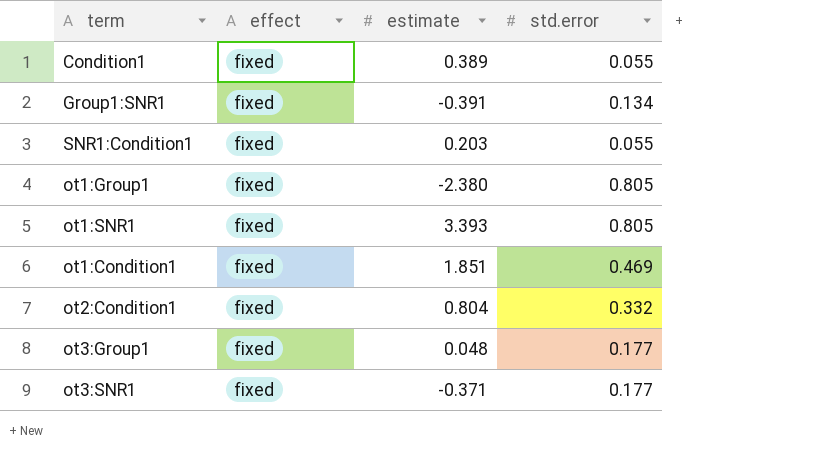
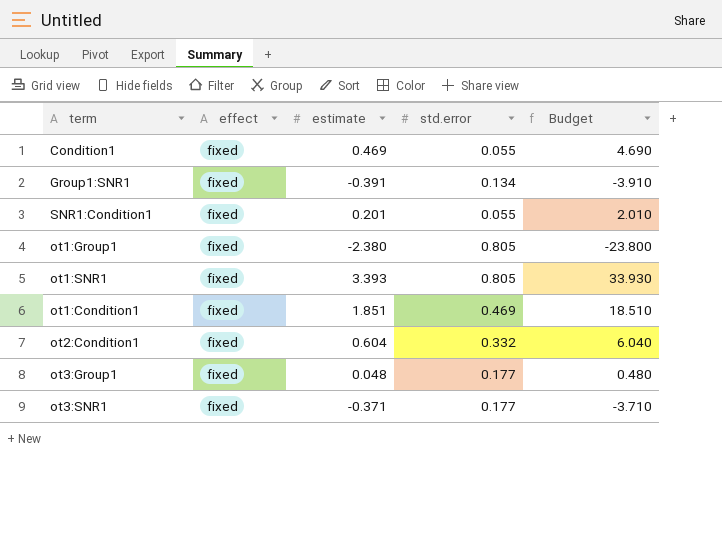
column Budget | formula: none -> [estimate] * 10
Condition1 | estimate: 0.389 -> 0.469
SNR1:Condition1 | estimate: 0.203 -> 0.201
ot2:Condition1 | estimate: 0.804 -> 0.604

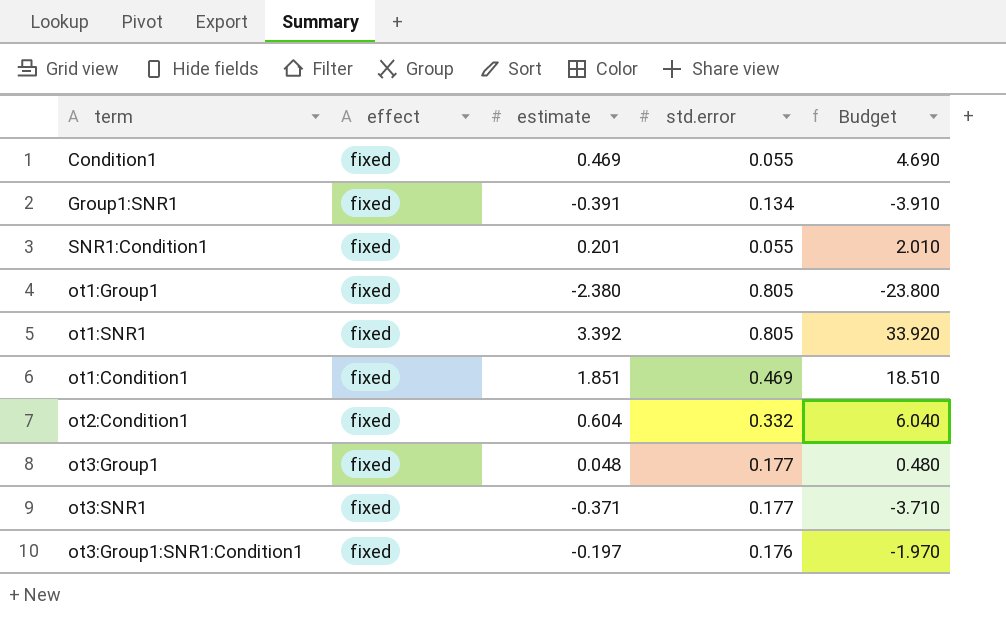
ot1:SNR1 | estimate: 3.393 -> 3.392
ot1:SNR1 | Budget: 33.930 -> 33.920
row ot3:Group1:SNR1:Condition1: none -> fixed | -0.197 | 0.176 | -1.970

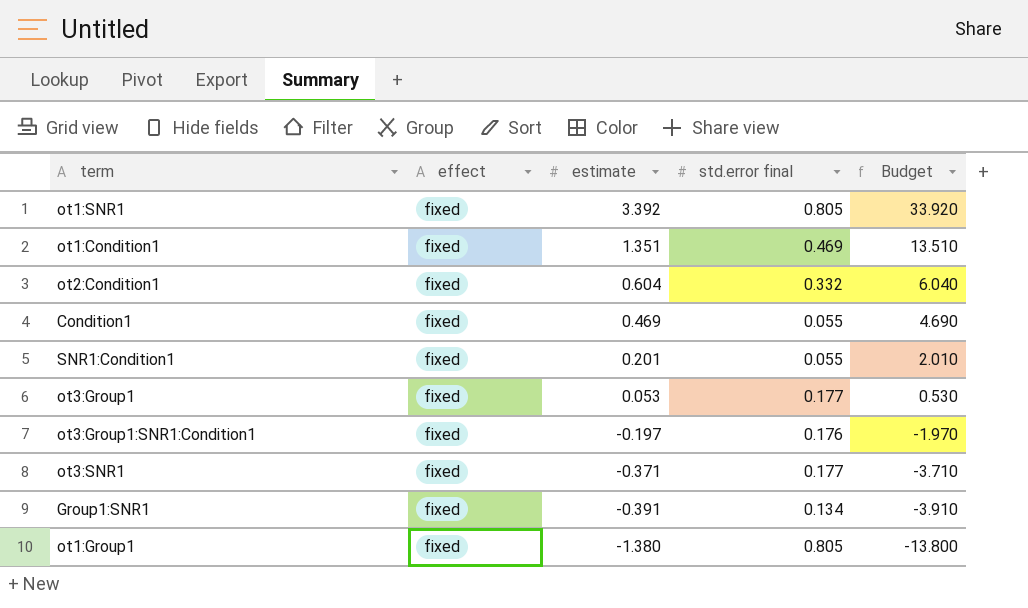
row order: none -> estimate descending
column name: std.error -> std.error final
ot1:Condition1 | estimate: 1.851 -> 1.351
ot1:Condition1 | Budget: 18.510 -> 13.510
ot3:Group1 | estimate: 0.048 -> 0.053
ot3:Group1 | Budget: 0.480 -> 0.530
ot1:Group1 | estimate: -2.380 -> -1.380
ot1:Group1 | Budget: -23.800 -> -13.800

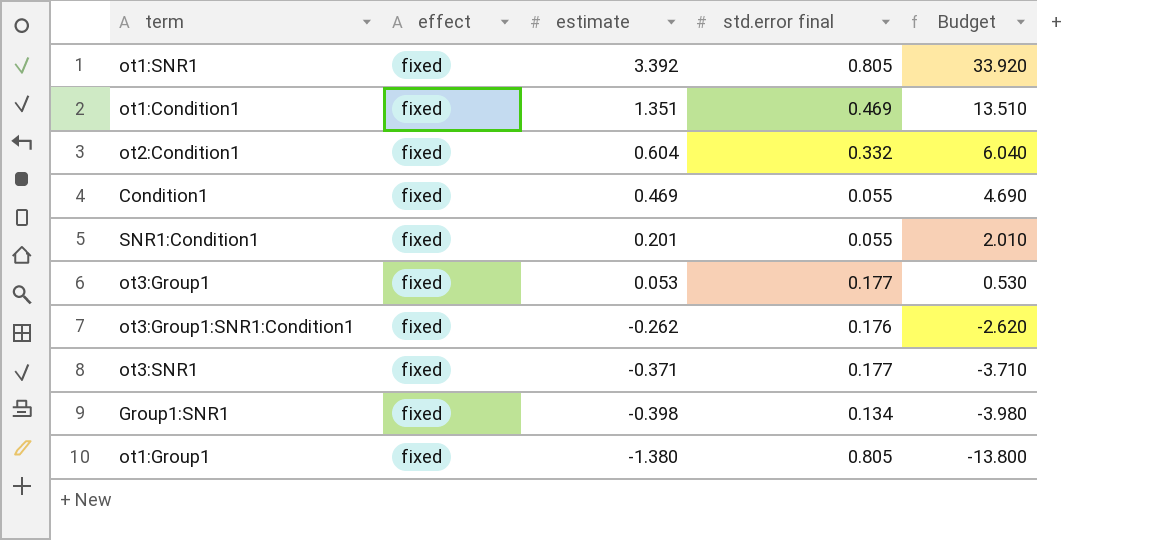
ot3:Group1:SNR1:Condition1 | estimate: -0.197 -> -0.262
ot3:Group1:SNR1:Condition1 | Budget: -1.970 -> -2.620
Group1:SNR1 | estimate: -0.391 -> -0.398
Group1:SNR1 | Budget: -3.910 -> -3.980

